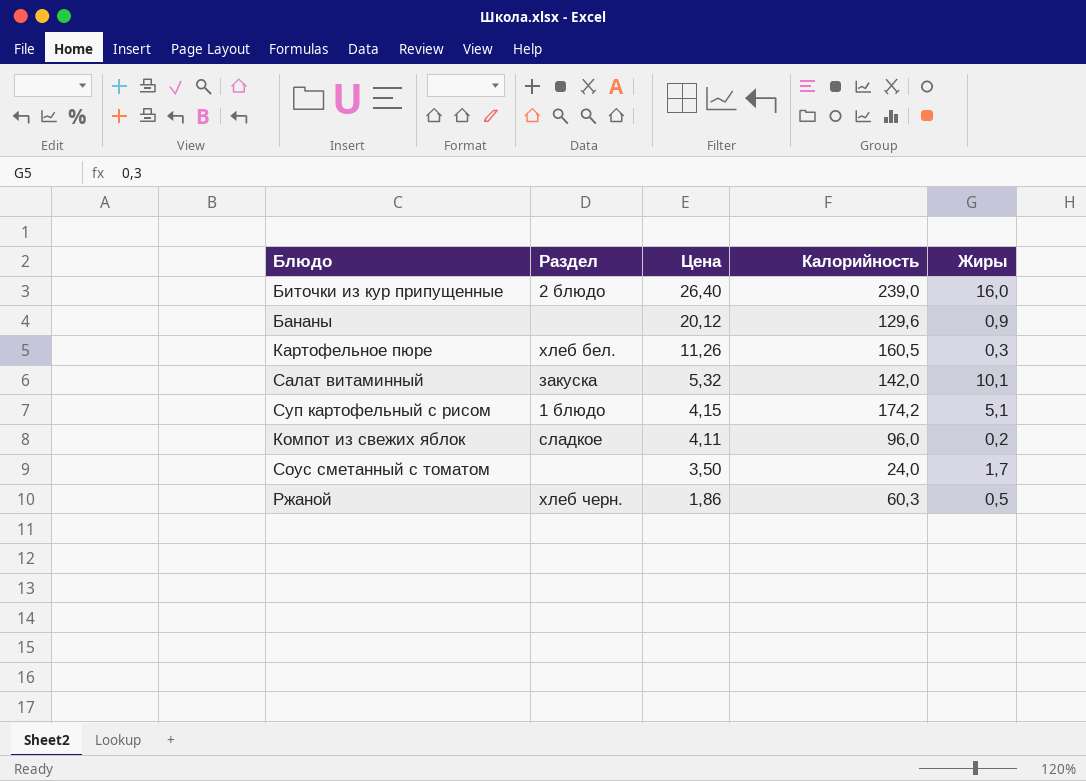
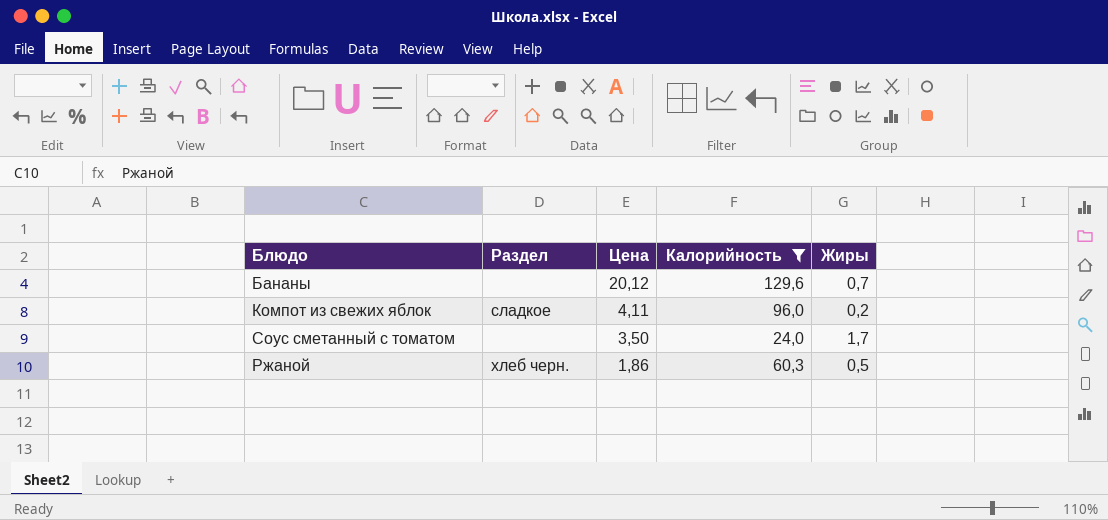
filter: none -> Калорийность <= 129,6
Бананы | Жиры: 0,9 -> 0,7

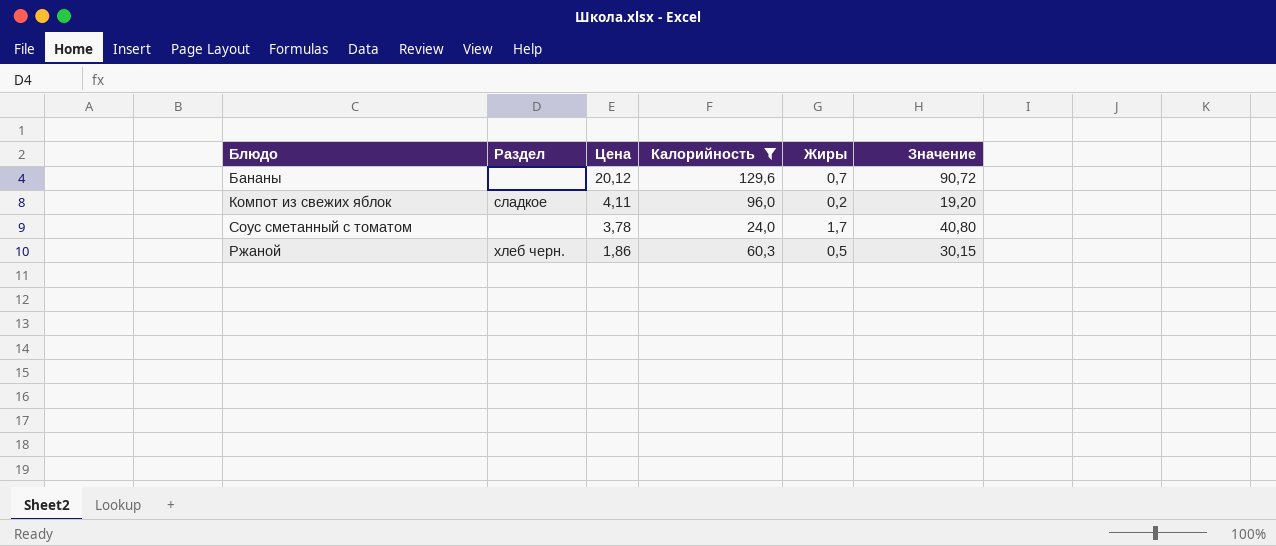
column Значение | formula: none -> [Калорийность] * [Жиры]
Соус сметанный с томатом | Цена: 3,50 -> 3,78

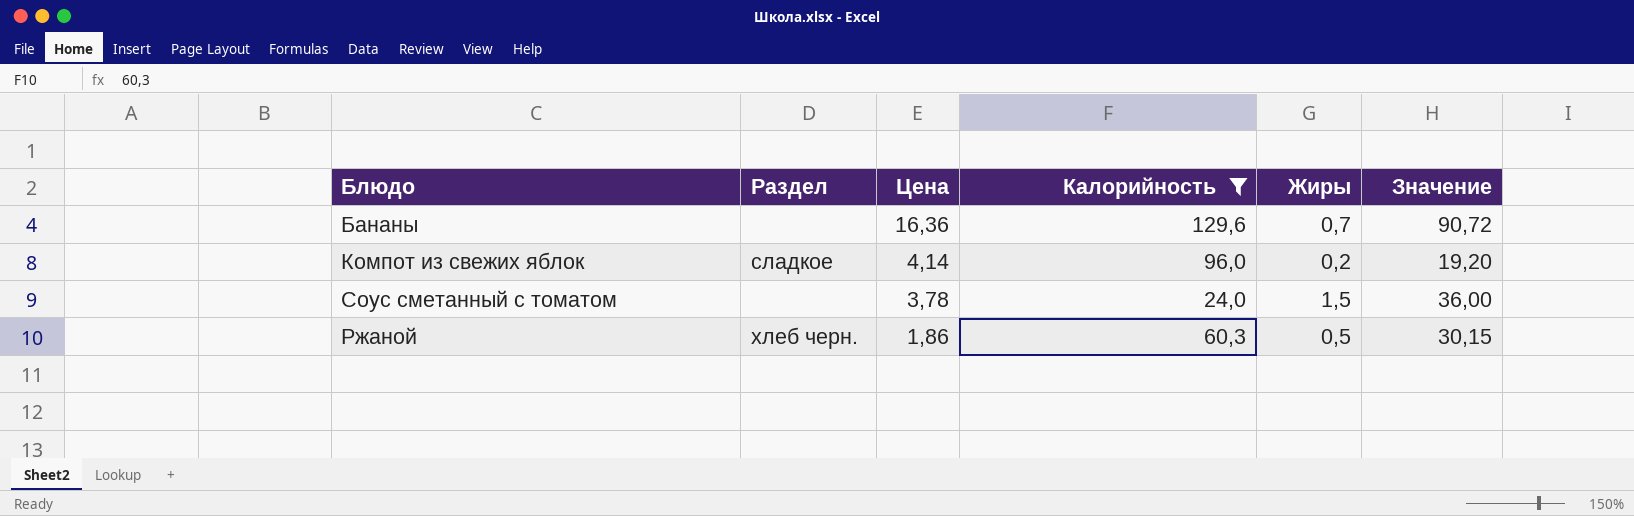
Бананы | Цена: 20,12 -> 16,36
Компот из свежих яблок | Цена: 4,11 -> 4,14
Соус сметанный с томатом | Жиры: 1,7 -> 1,5
Соус сметанный с томатом | Значение: 40,80 -> 36,00

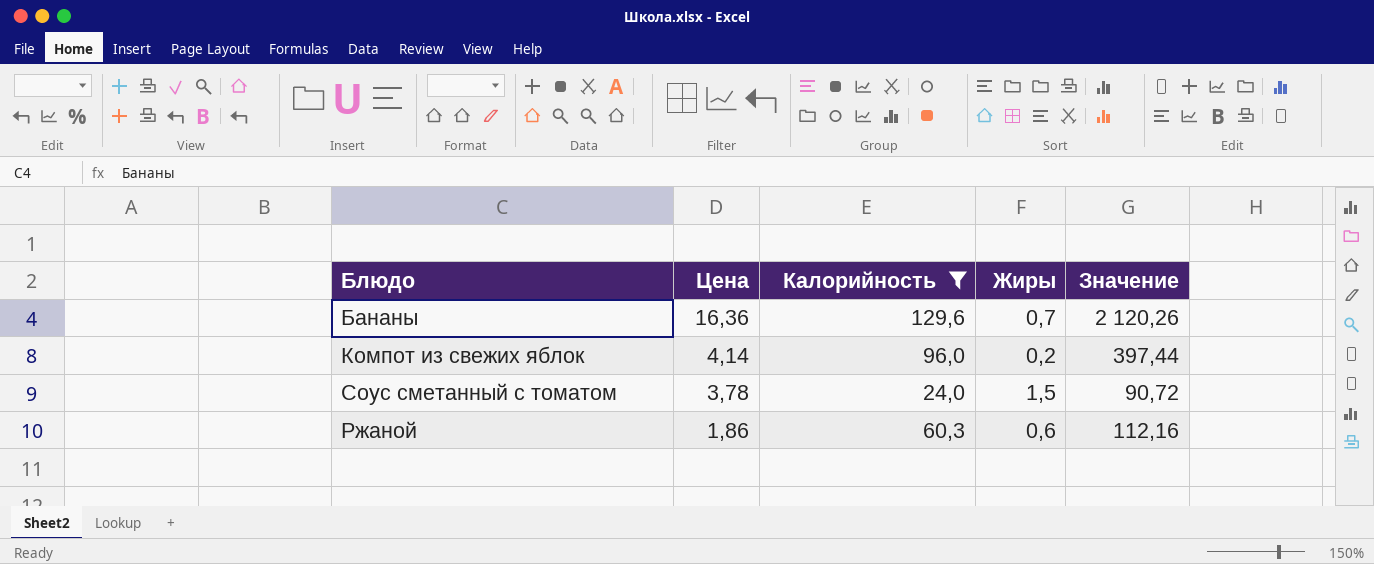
column Раздел | position: 2 -> none
column Значение | formula: [Калорийность] * [Жиры] -> [Цена] * [Калорийность]
Ржаной | Жиры: 0,5 -> 0,6

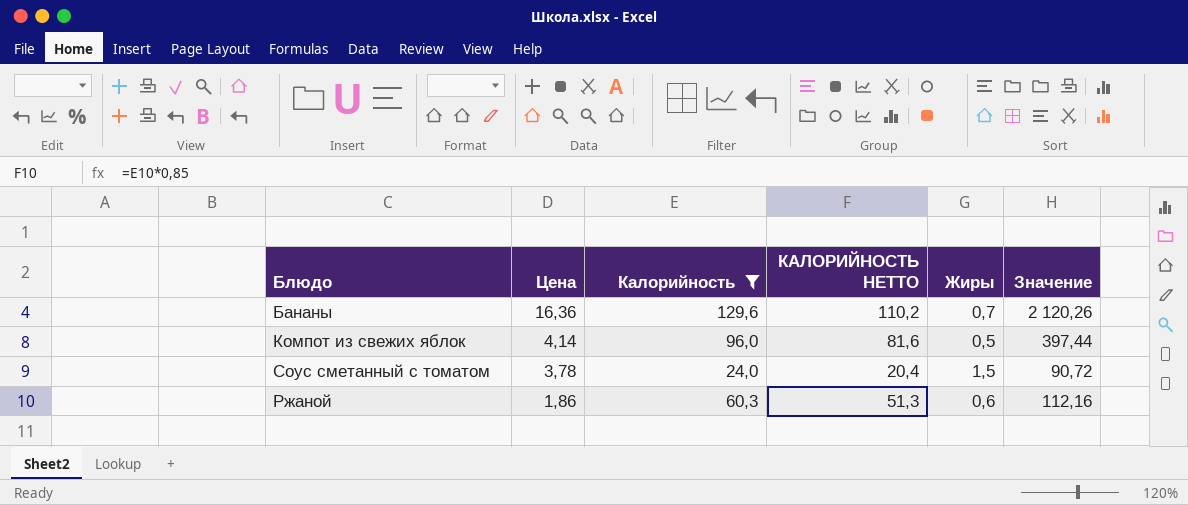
column КАЛОРИЙНОСТЬ НЕТТО | formula: none -> [Калорийность] * 0,85
Компот из свежих яблок | Жиры: 0,2 -> 0,5

